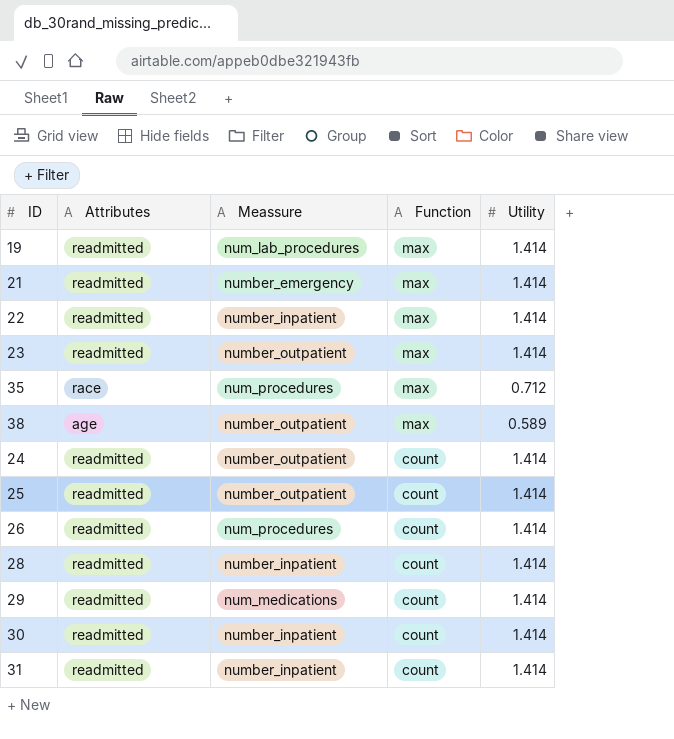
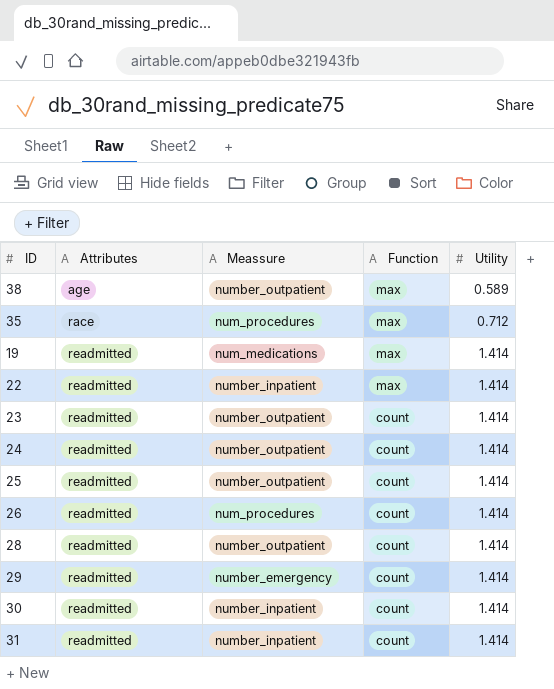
row order: Function descending -> Attributes ascending
row 21: readmitted | number_emergency | max | 1.414 -> none
19 | Meassure: num_lab_procedures -> num_medications
23 | Function: max -> count
28 | Meassure: number_inpatient -> number_outpatient
29 | Meassure: num_medications -> number_emergency

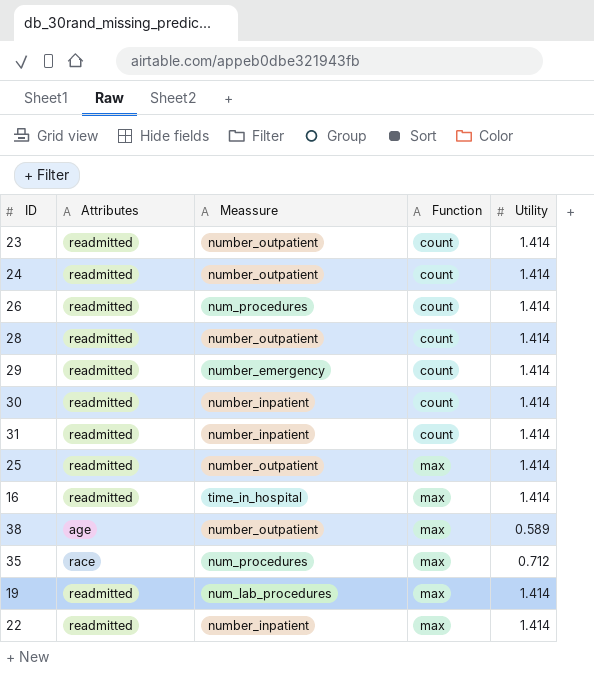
row order: Attributes ascending -> Function ascending
25 | Function: count -> max
row 16: none -> readmitted | time_in_hospital | max | 1.414
19 | Meassure: num_medications -> num_lab_procedures

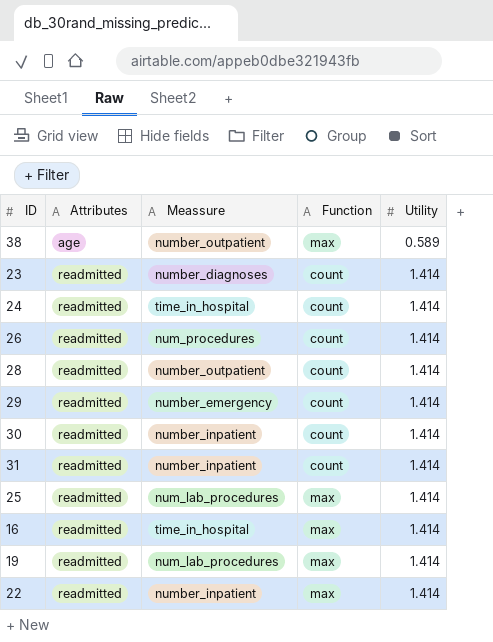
row order: Function ascending -> Attributes ascending
row 35: race | num_procedures | max | 0.712 -> none
23 | Meassure: number_outpatient -> number_diagnoses
24 | Meassure: number_outpatient -> time_in_hospital
25 | Meassure: number_outpatient -> num_lab_procedures

